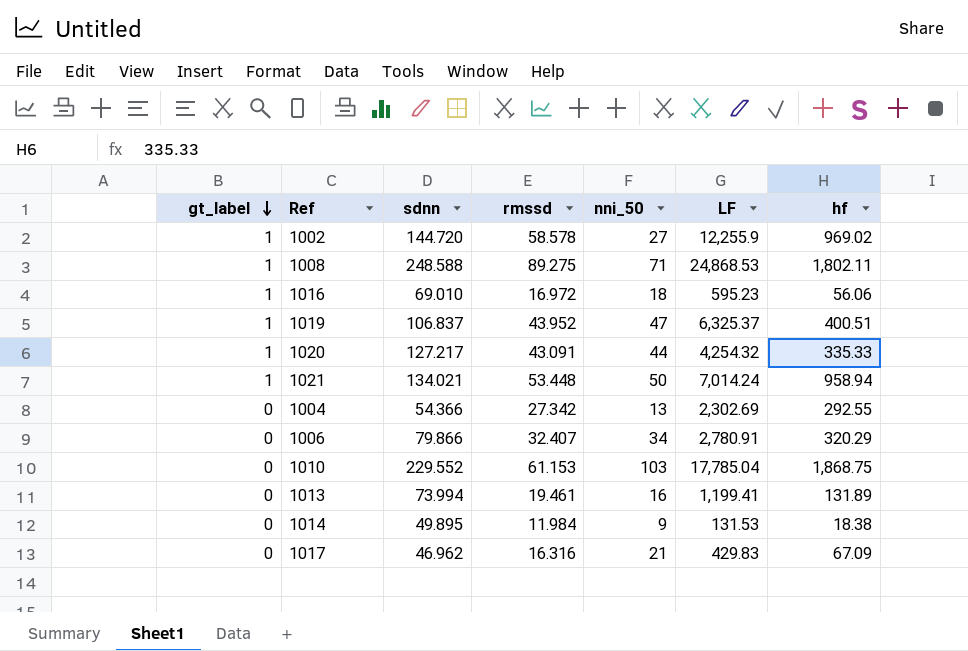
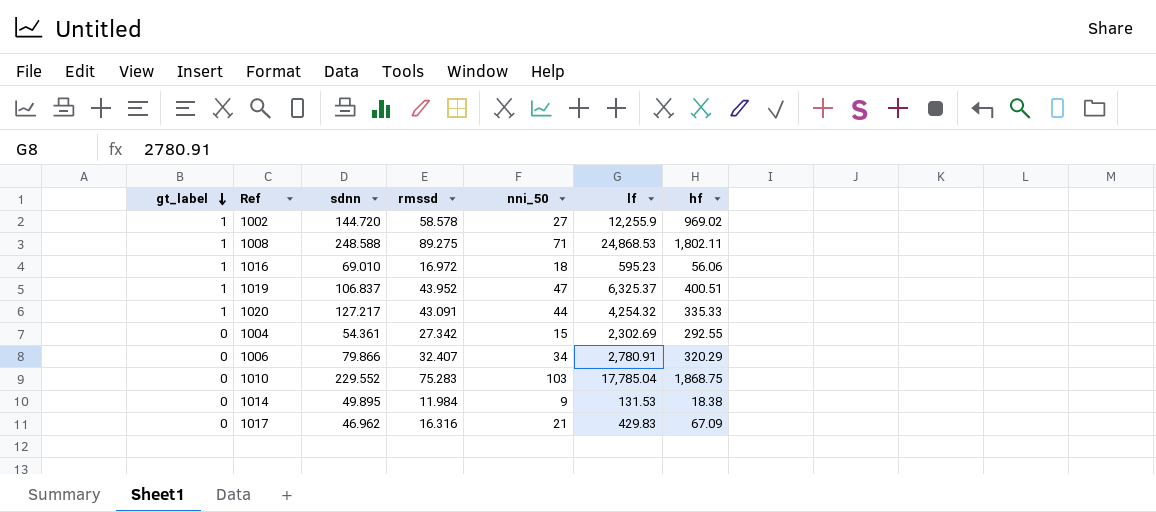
column name: LF -> lf
row 1021: 1 | 134.021 | 53.448 | 50 | 7,014.24 | 958.94 -> none
row 1013: 0 | 73.994 | 19.461 | 16 | 1,199.41 | 131.89 -> none
1004 | sdnn: 54.366 -> 54.361
1004 | nni_50: 13 -> 15
1010 | rmssd: 61.153 -> 75.283

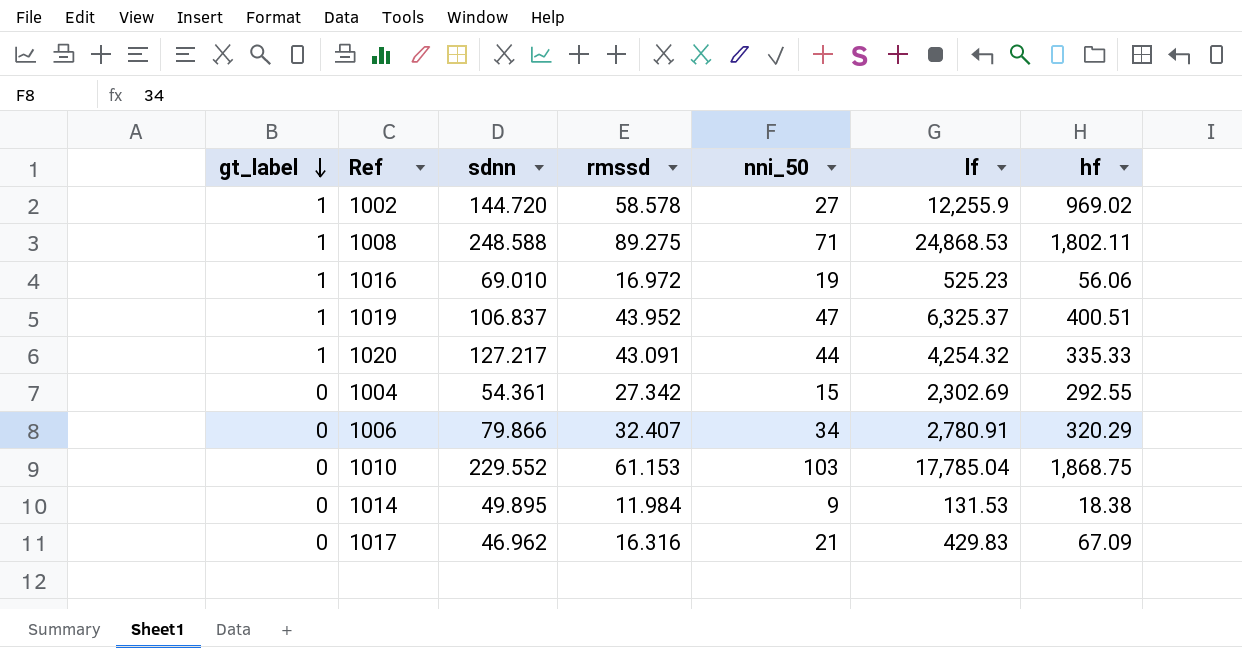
1016 | nni_50: 18 -> 19
1016 | lf: 595.23 -> 525.23
1010 | rmssd: 75.283 -> 61.153

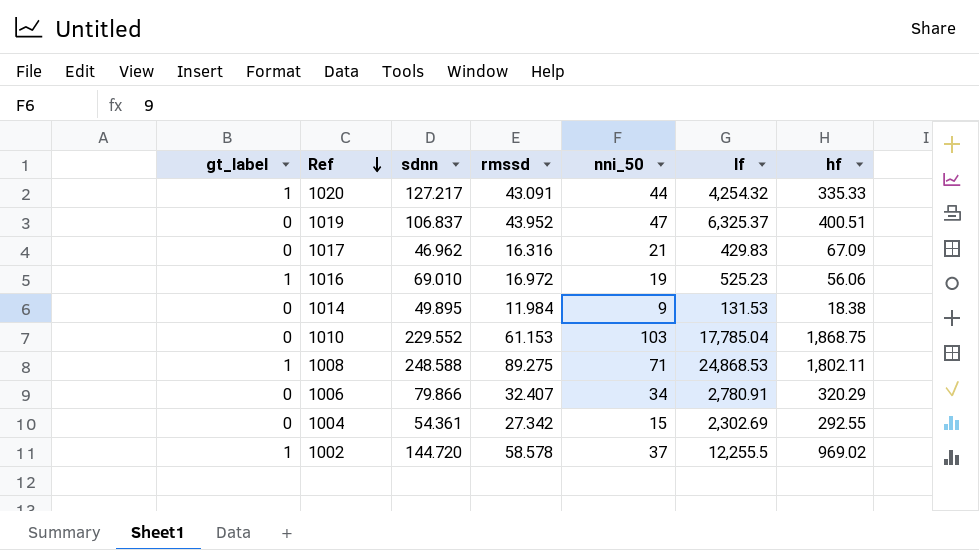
row order: gt_label descending -> Ref descending
1019 | gt_label: 1 -> 0
1002 | nni_50: 27 -> 37
1002 | lf: 12,255.9 -> 12,255.5

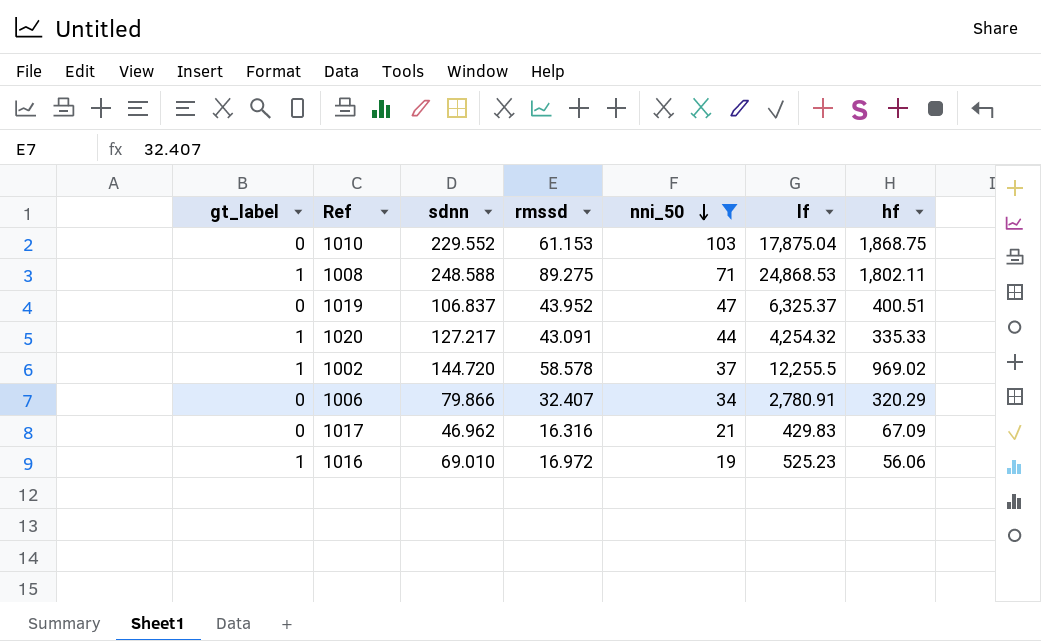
filter: none -> nni_50 >= 19
row order: Ref descending -> nni_50 descending
1010 | lf: 17,785.04 -> 17,875.04

